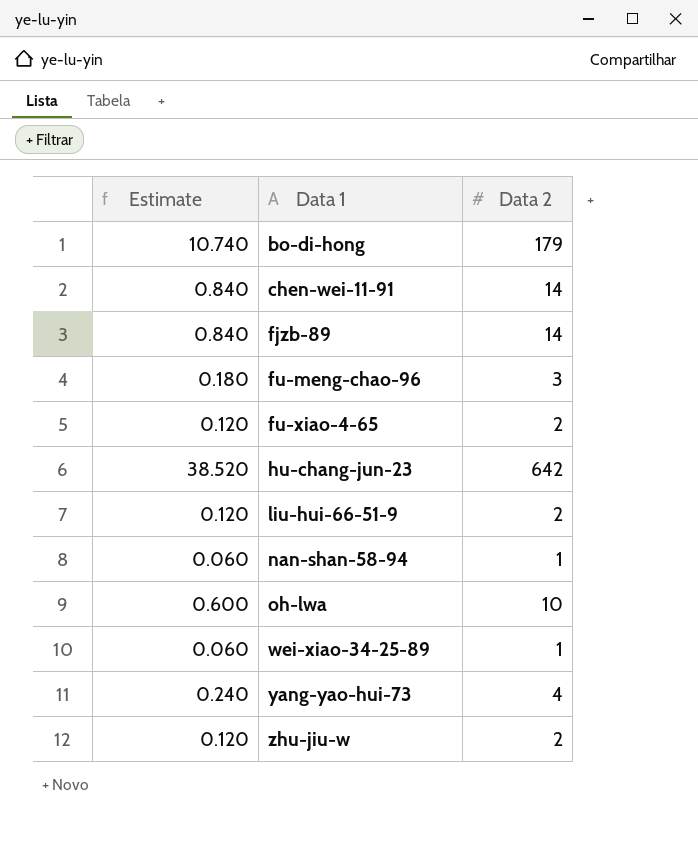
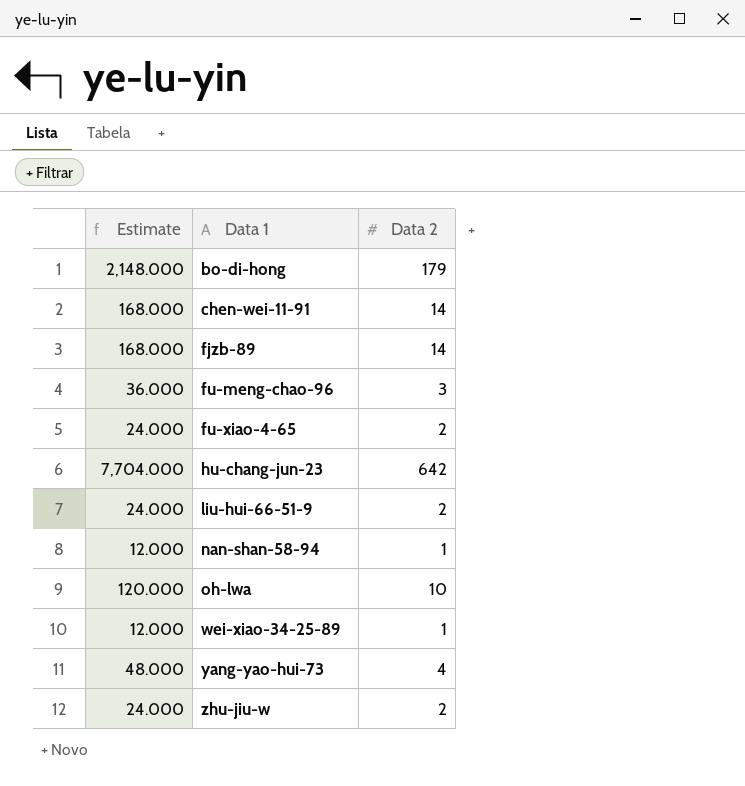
column Estimate | formula: [Data 2] * 0.06 -> [Data 2] * 12

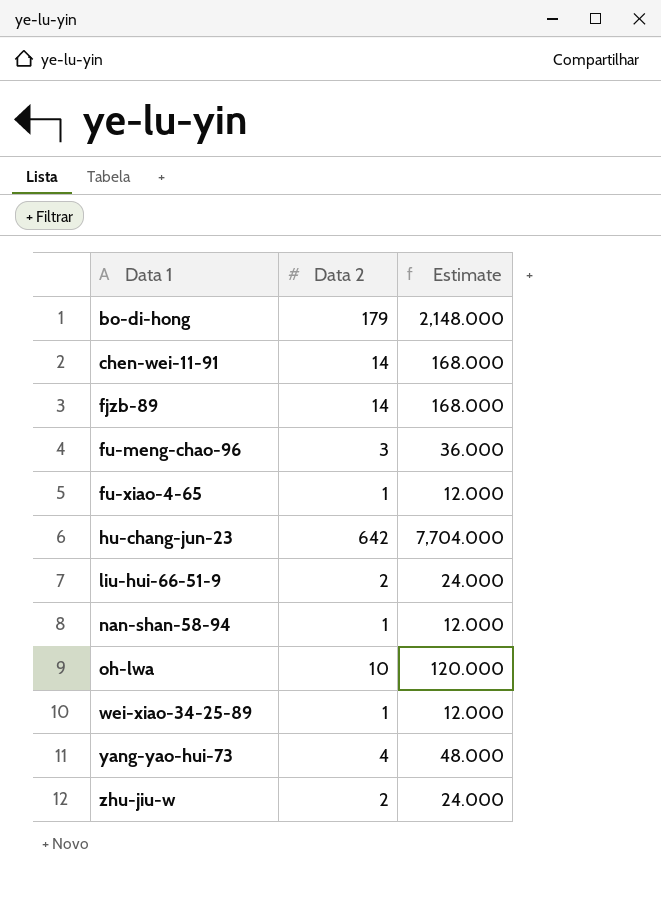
column Estimate | position: 1 -> 3
fu-xiao-4-65 | Data 2: 2 -> 1
fu-xiao-4-65 | Estimate: 24.000 -> 12.000

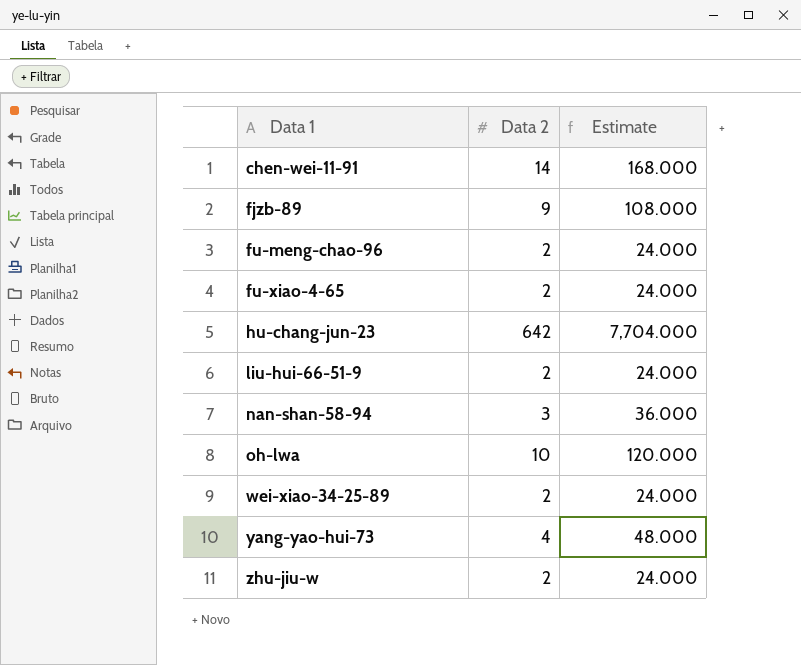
row bo-di-hong: 179 | 2,148.000 -> none
fjzb-89 | Data 2: 14 -> 9
fjzb-89 | Estimate: 168.000 -> 108.000
fu-meng-chao-96 | Data 2: 3 -> 2
fu-meng-chao-96 | Estimate: 36.000 -> 24.000
fu-xiao-4-65 | Data 2: 1 -> 2
fu-xiao-4-65 | Estimate: 12.000 -> 24.000
nan-shan-58-94 | Data 2: 1 -> 3
nan-shan-58-94 | Estimate: 12.000 -> 36.000
wei-xiao-34-25-89 | Data 2: 1 -> 2
wei-xiao-34-25-89 | Estimate: 12.000 -> 24.000

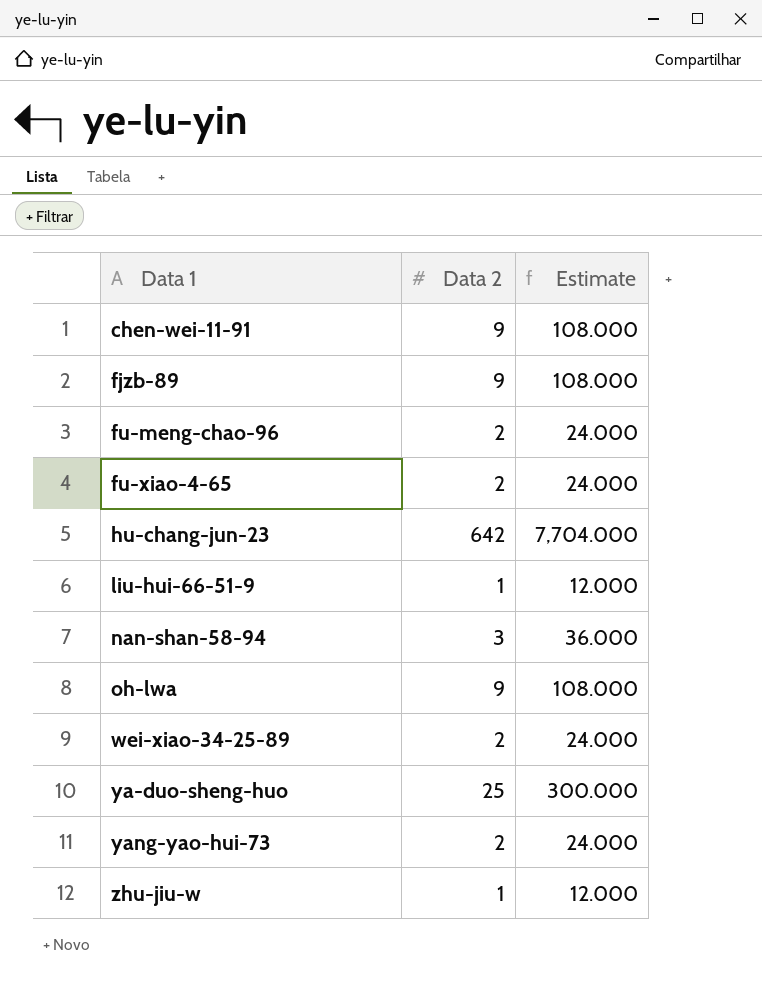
chen-wei-11-91 | Data 2: 14 -> 9
chen-wei-11-91 | Estimate: 168.000 -> 108.000
liu-hui-66-51-9 | Data 2: 2 -> 1
liu-hui-66-51-9 | Estimate: 24.000 -> 12.000
oh-lwa | Data 2: 10 -> 9
oh-lwa | Estimate: 120.000 -> 108.000
row ya-duo-sheng-huo: none -> 25 | 300.000
yang-yao-hui-73 | Data 2: 4 -> 2
yang-yao-hui-73 | Estimate: 48.000 -> 24.000
zhu-jiu-w | Data 2: 2 -> 1
zhu-jiu-w | Estimate: 24.000 -> 12.000

